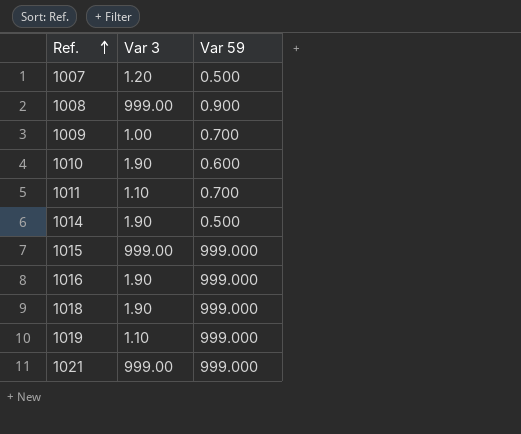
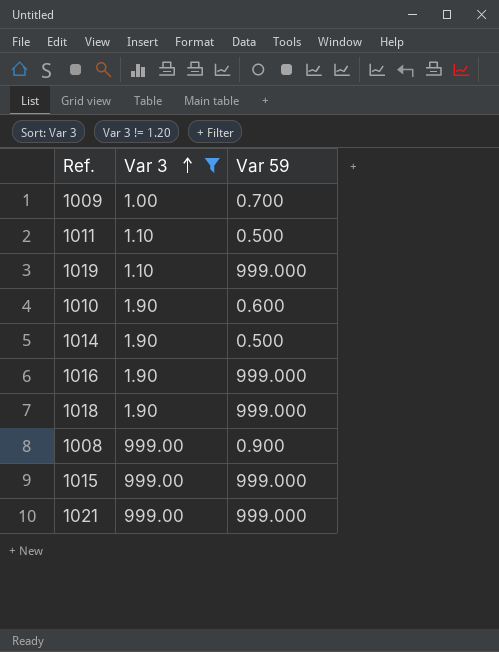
filter: none -> Var 3 != 1.20
row order: Ref. ascending -> Var 3 ascending
1011 | Var 59: 0.700 -> 0.500

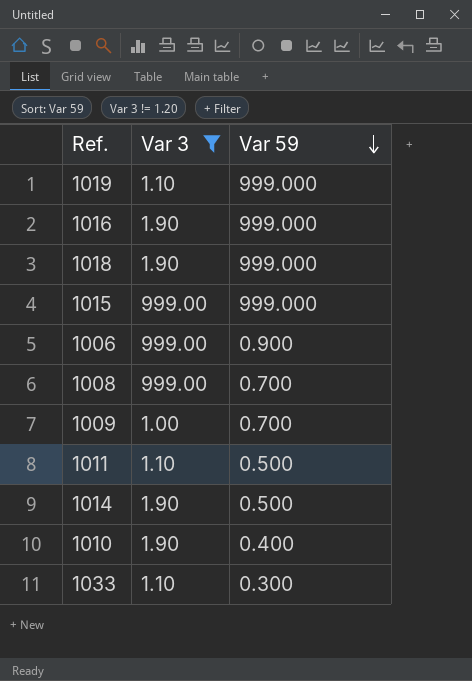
row order: Var 3 ascending -> Var 59 descending
row 1021: 999.00 | 999.000 -> none
row 1006: none -> 999.00 | 0.900
1008 | Var 59: 0.900 -> 0.700
1010 | Var 59: 0.600 -> 0.400
row 1033: none -> 1.10 | 0.300

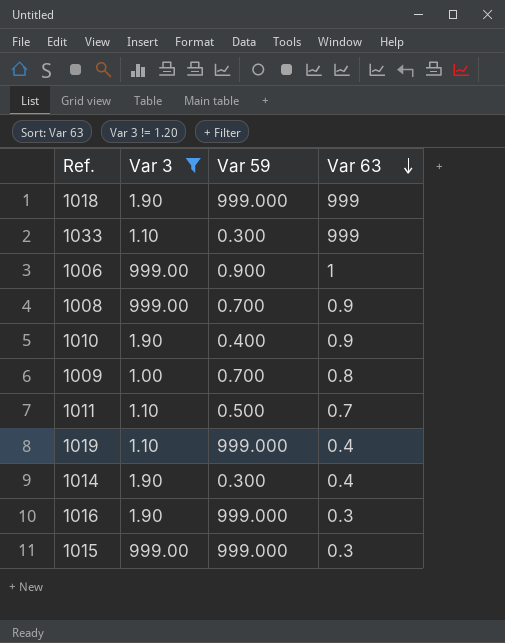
row order: Var 59 descending -> Var 63 descending
column Var 63 | position: none -> 4
1014 | Var 59: 0.500 -> 0.300

